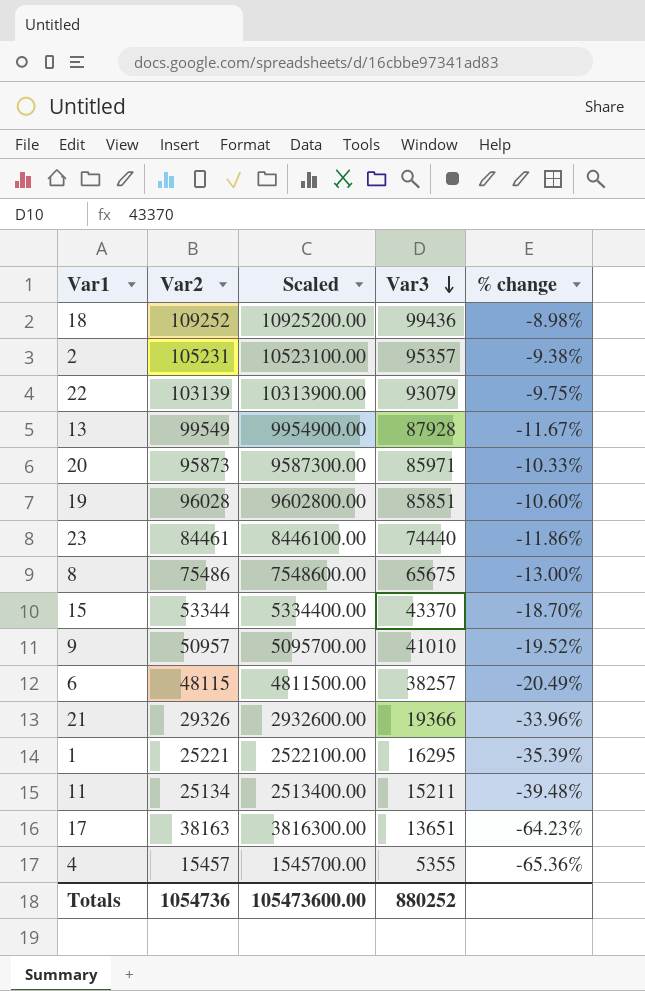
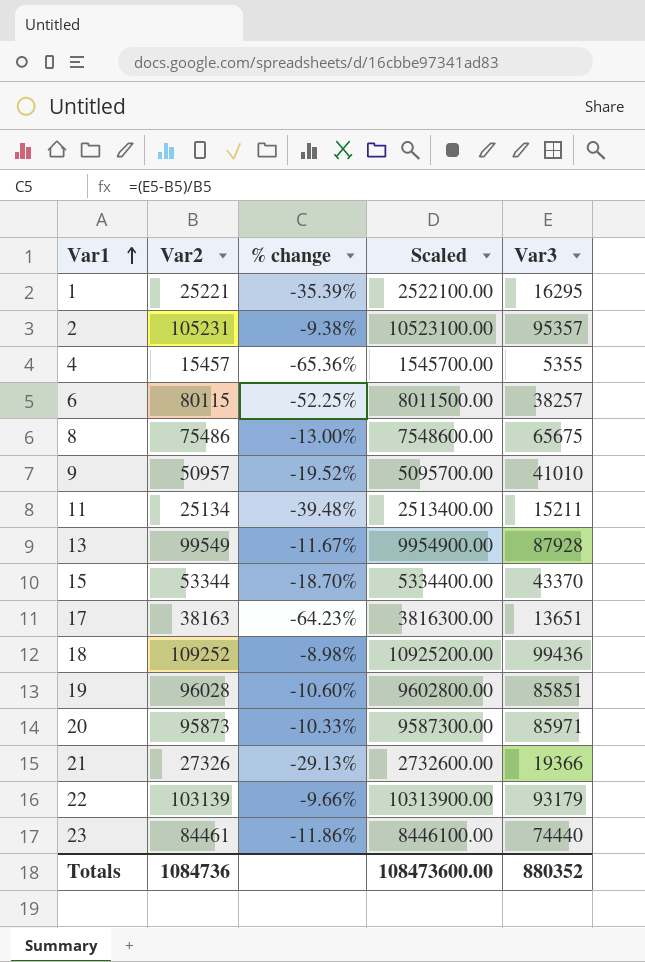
row order: Var3 descending -> Var1 ascending
column % change | position: 5 -> 3
6 | Var2: 48115 -> 80115
6 | % change: -20.49% -> -52.25%
6 | Scaled: 4811500.00 -> 8011500.00
21 | Var2: 29326 -> 27326
21 | % change: -33.96% -> -29.13%
21 | Scaled: 2932600.00 -> 2732600.00
22 | % change: -9.75% -> -9.66%
22 | Var3: 93079 -> 93179
Totals | Var2: 1054736 -> 1084736
Totals | Scaled: 105473600.00 -> 108473600.00
Totals | Var3: 880252 -> 880352

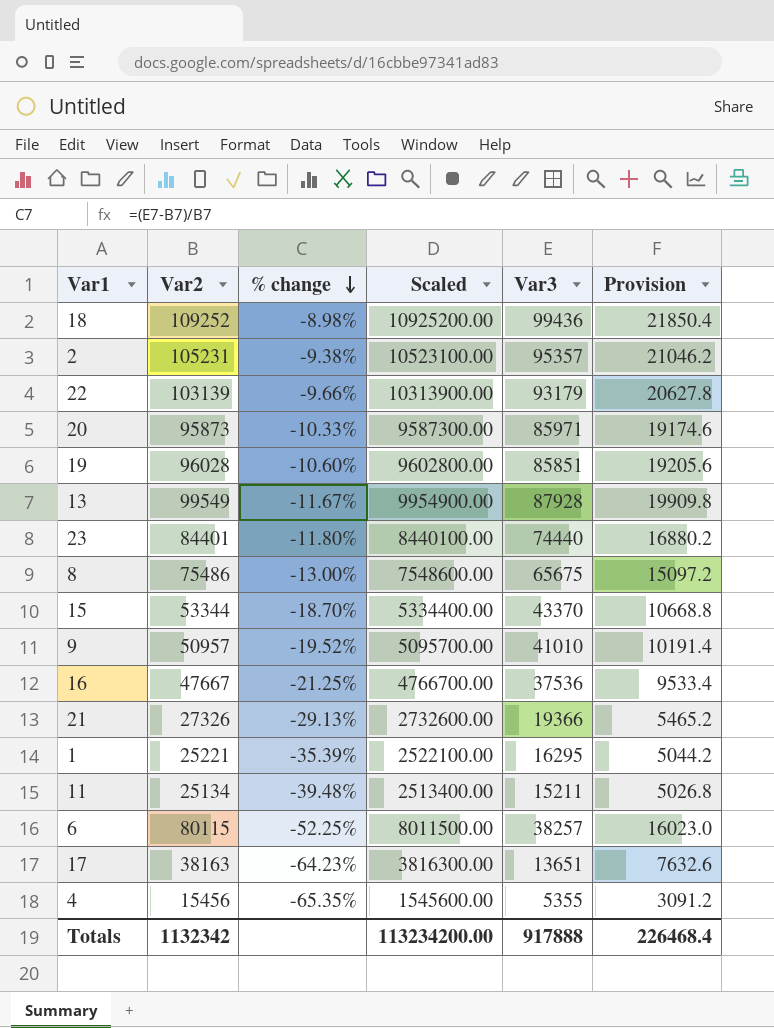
row order: Var1 ascending -> % change descending
column Provision | formula: none -> [Var2] * 0.2
23 | Var2: 84461 -> 84401
23 | % change: -11.86% -> -11.80%
23 | Scaled: 8446100.00 -> 8440100.00
row 16: none -> 47667 | -21.25% | 4766700.00 | 37536 | 9533.4
4 | Var2: 15457 -> 15456
4 | % change: -65.36% -> -65.35%
4 | Scaled: 1545700.00 -> 1545600.00
Totals | Var2: 1084736 -> 1132342
Totals | Scaled: 108473600.00 -> 113234200.00
Totals | Var3: 880352 -> 917888

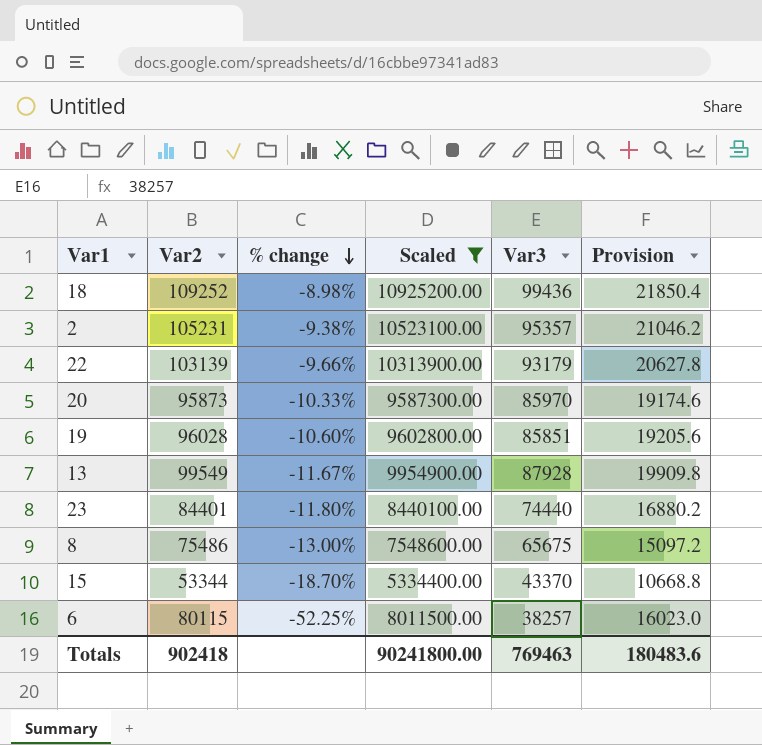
filter: none -> Scaled >= 5334400.00
20 | Var3: 85971 -> 85970
Totals | Var2: 1132342 -> 902418
Totals | Scaled: 113234200.00 -> 90241800.00
Totals | Var3: 917888 -> 769463
Totals | Provision: 226468.4 -> 180483.6

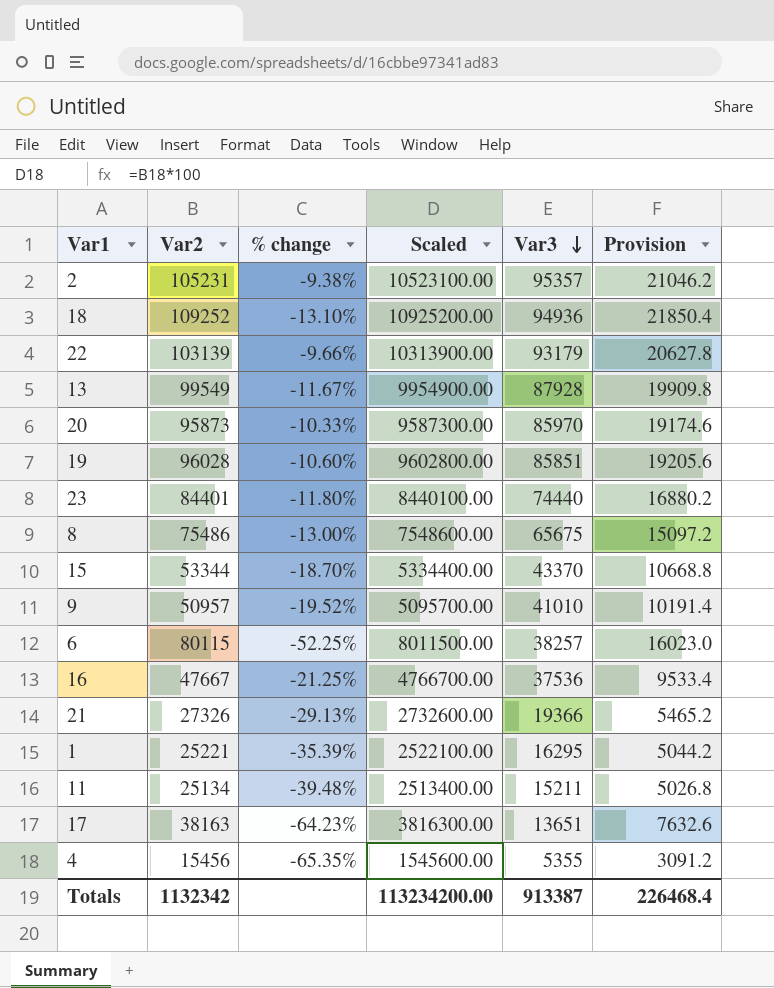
filter: Scaled >= 5334400.00 -> none
row order: % change descending -> Var3 descending
18 | % change: -8.98% -> -13.10%
18 | Var3: 99436 -> 94936
Totals | Var2: 902418 -> 1132342
Totals | Scaled: 90241800.00 -> 113234200.00
Totals | Var3: 769463 -> 913387
Totals | Provision: 180483.6 -> 226468.4

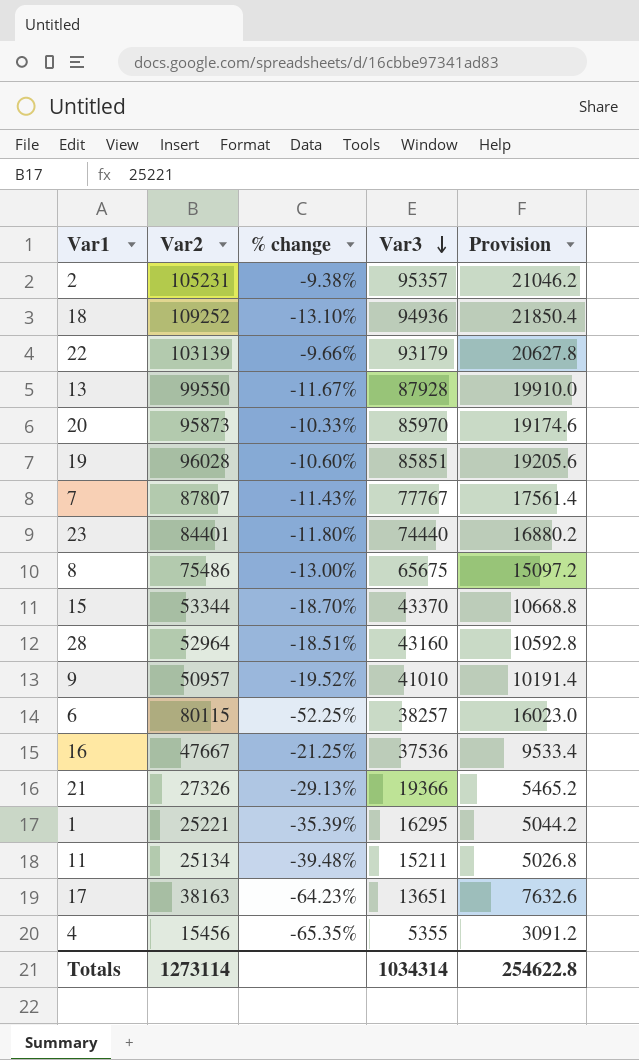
column Scaled | formula: [Var2] * 100 -> none
13 | Var2: 99549 -> 99550
13 | Provision: 19909.8 -> 19910.0
row 7: none -> 87807 | -11.43% | 77767 | 17561.4
row 28: none -> 52964 | -18.51% | 43160 | 10592.8
Totals | Var2: 1132342 -> 1273114
Totals | Var3: 913387 -> 1034314
Totals | Provision: 226468.4 -> 254622.8

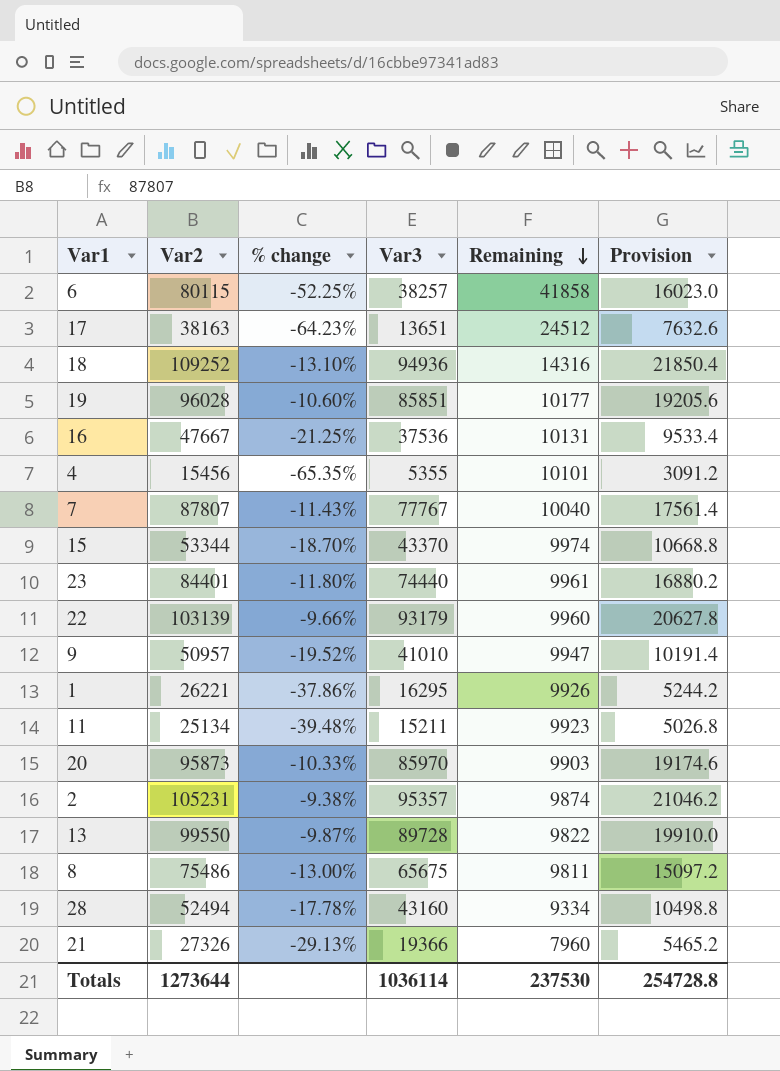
row order: Var3 descending -> Remaining descending
column Remaining | formula: none -> [Var2] - [Var3]
1 | Var2: 25221 -> 26221
1 | % change: -35.39% -> -37.86%
1 | Provision: 5044.2 -> 5244.2
13 | % change: -11.67% -> -9.87%
13 | Var3: 87928 -> 89728
28 | Var2: 52964 -> 52494
28 | % change: -18.51% -> -17.78%
28 | Provision: 10592.8 -> 10498.8
Totals | Var2: 1273114 -> 1273644
Totals | Var3: 1034314 -> 1036114
Totals | Provision: 254622.8 -> 254728.8

